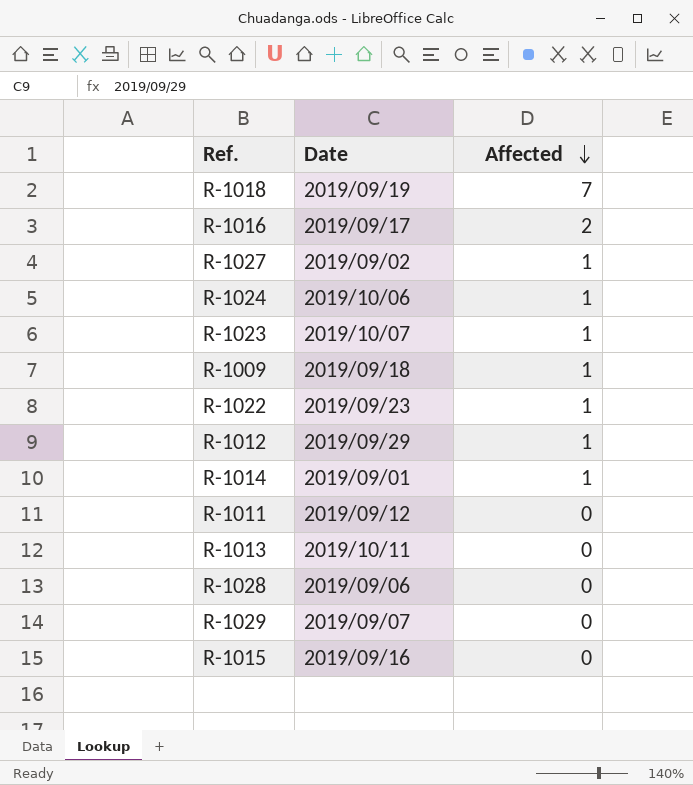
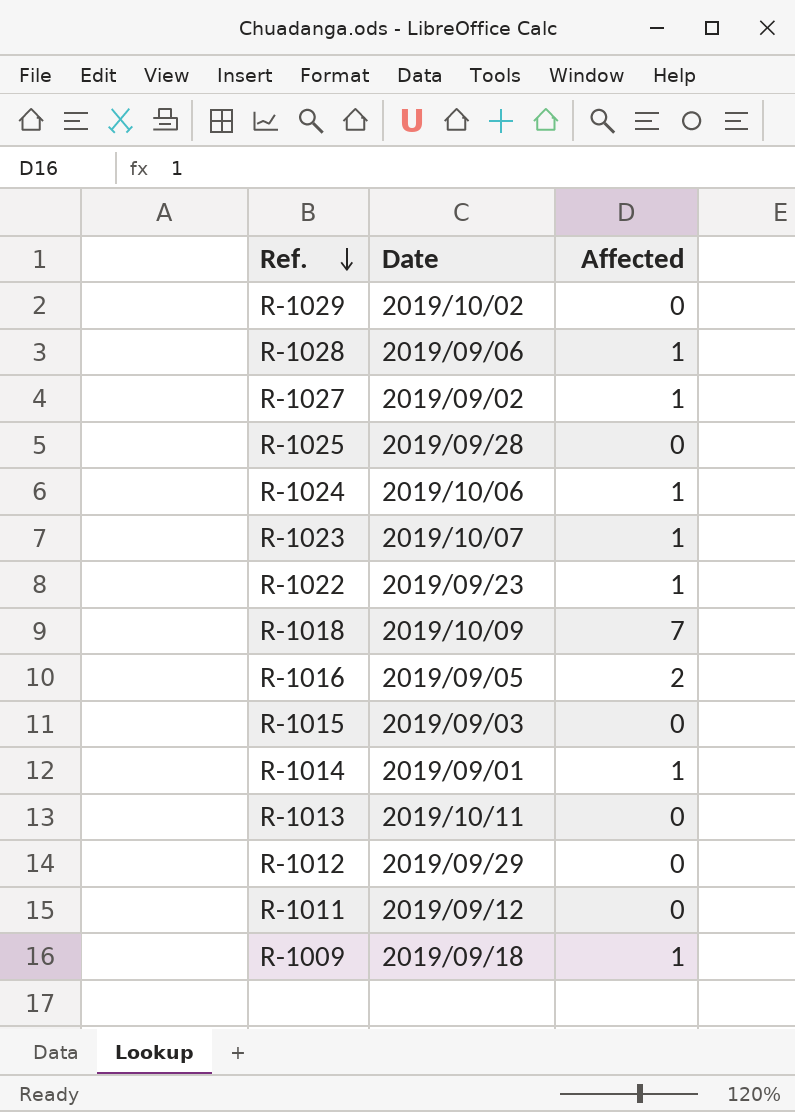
row order: Affected descending -> Ref. descending
R-1029 | Date: 2019/09/07 -> 2019/10/02
R-1028 | Affected: 0 -> 1
row R-1025: none -> 2019/09/28 | 0
R-1018 | Date: 2019/09/19 -> 2019/10/09
R-1016 | Date: 2019/09/17 -> 2019/09/05
R-1015 | Date: 2019/09/16 -> 2019/09/03
R-1012 | Affected: 1 -> 0

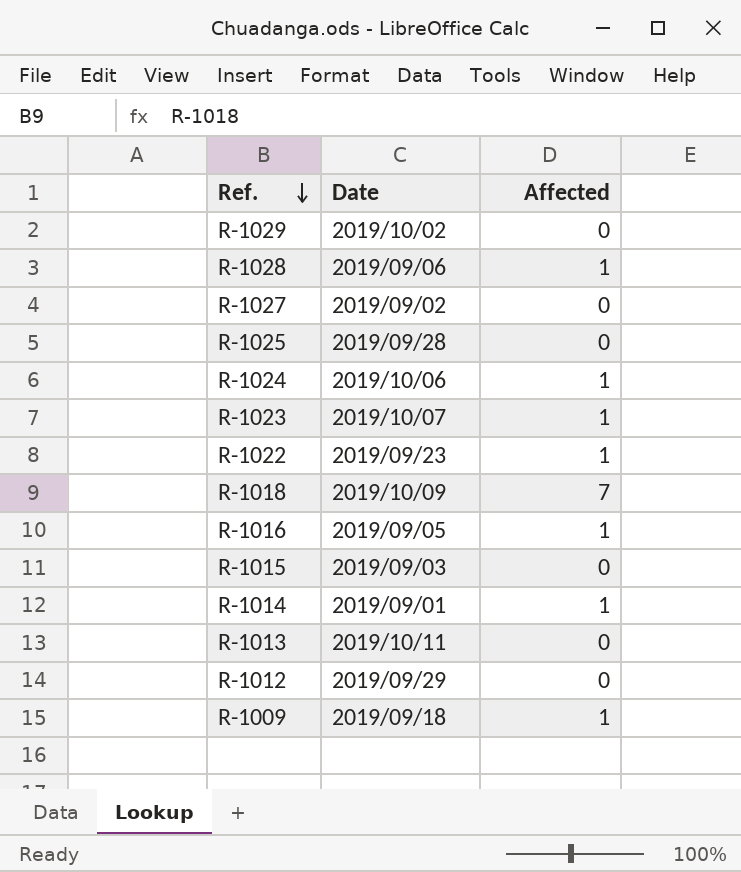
row R-1011: 2019/09/12 | 0 -> none
R-1027 | Affected: 1 -> 0
R-1016 | Affected: 2 -> 1

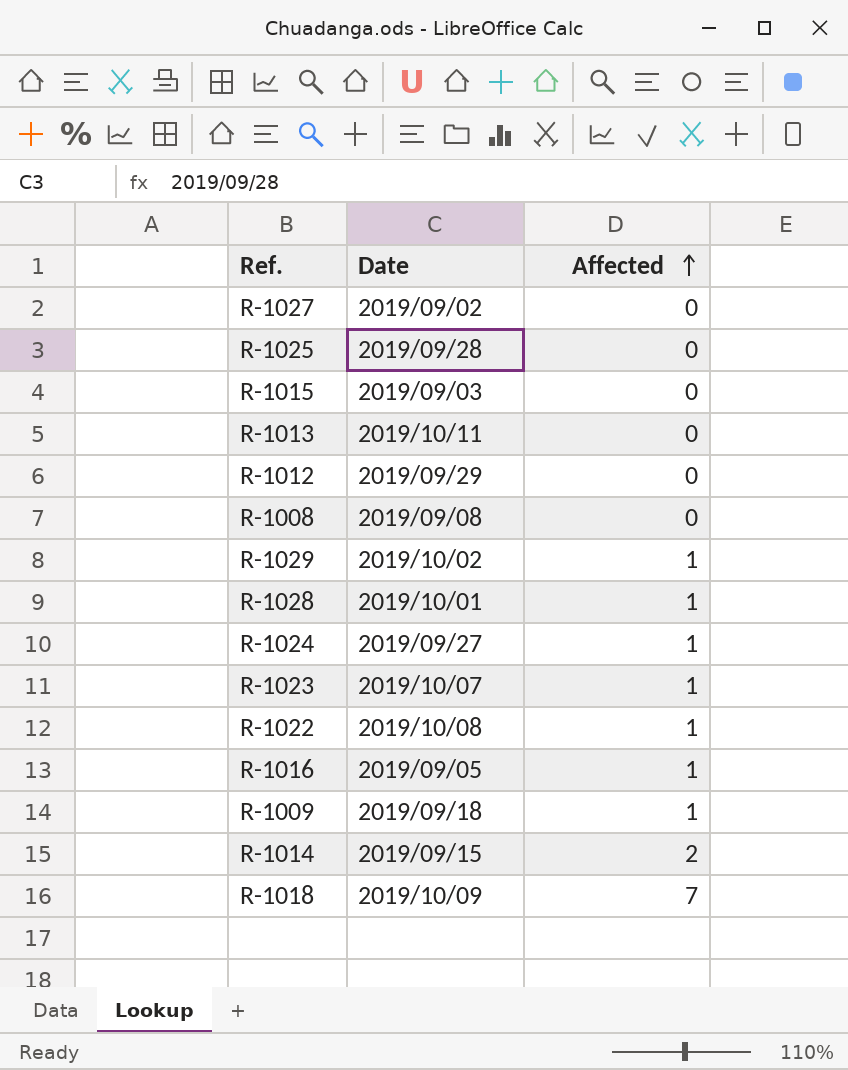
row order: Ref. descending -> Affected ascending
row R-1008: none -> 2019/09/08 | 0
R-1029 | Affected: 0 -> 1
R-1028 | Date: 2019/09/06 -> 2019/10/01
R-1024 | Date: 2019/10/06 -> 2019/09/27
R-1022 | Date: 2019/09/23 -> 2019/10/08
R-1014 | Date: 2019/09/01 -> 2019/09/15
R-1014 | Affected: 1 -> 2

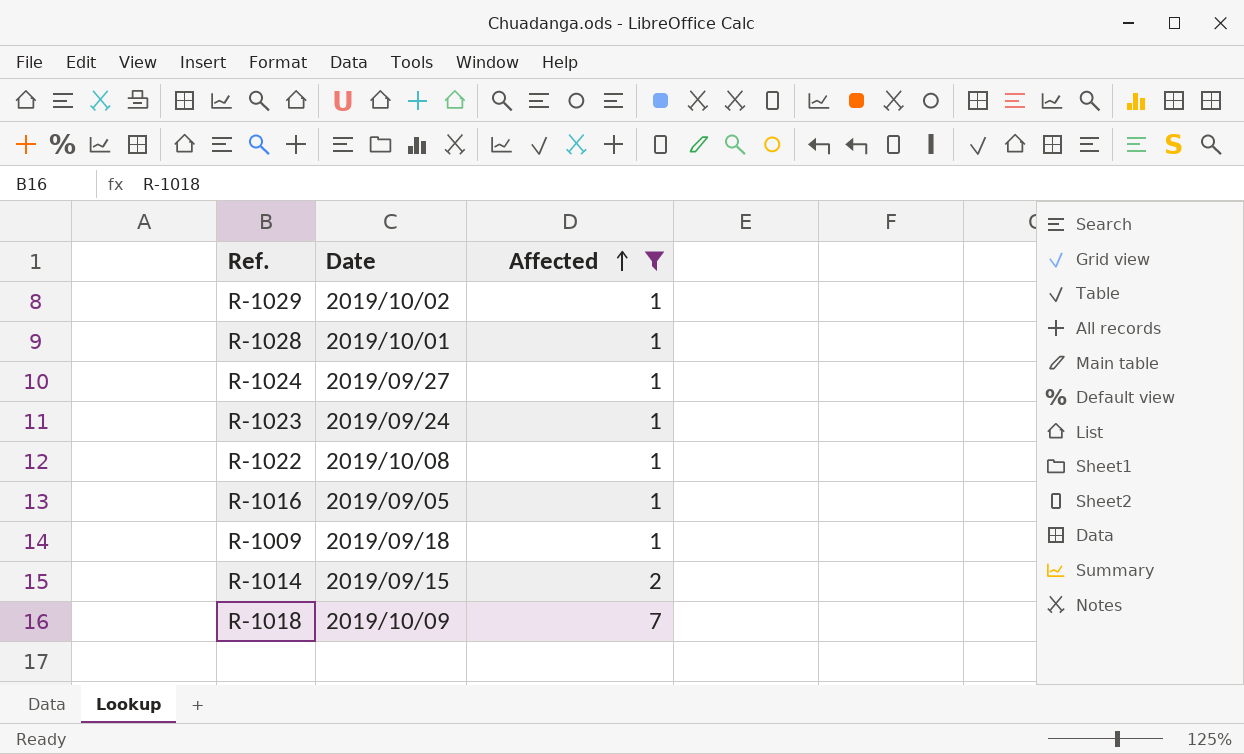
filter: none -> Affected != 0
R-1023 | Date: 2019/10/07 -> 2019/09/24

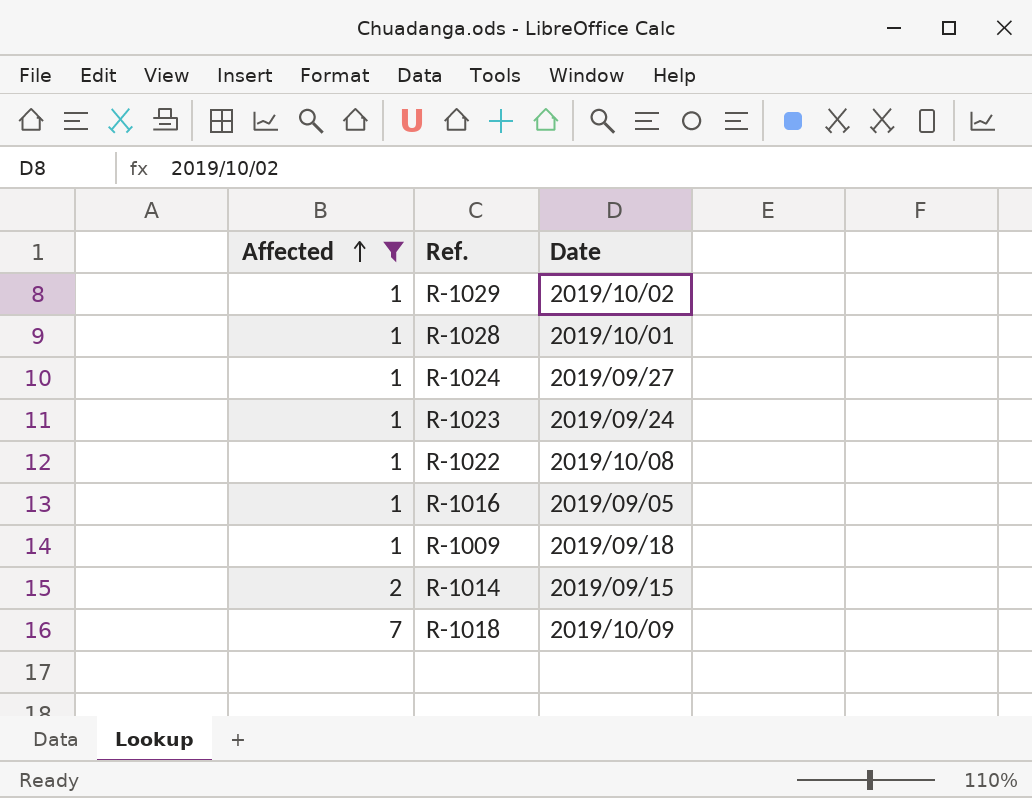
column Affected | position: 3 -> 1

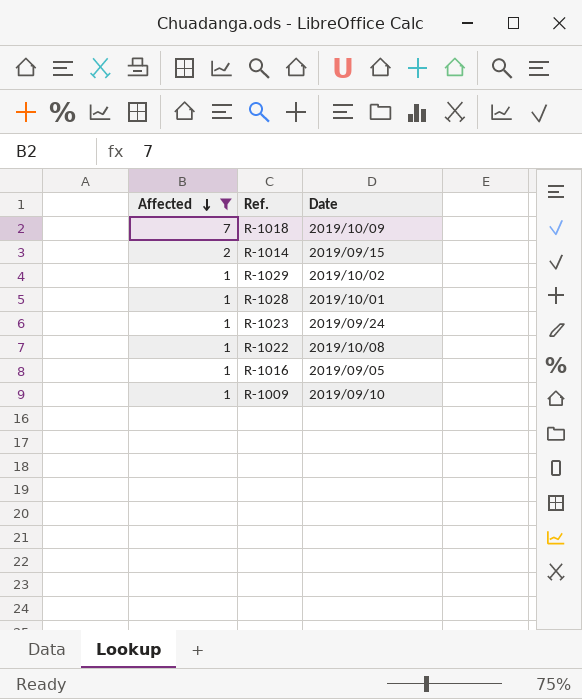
row order: Affected ascending -> Affected descending
row R-1024: 1 | 2019/09/27 -> none
R-1009 | Date: 2019/09/18 -> 2019/09/10

